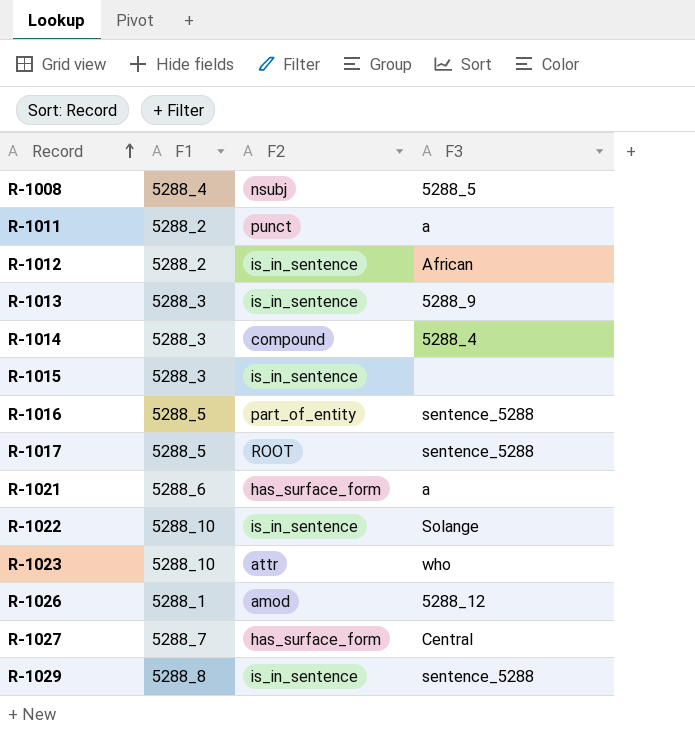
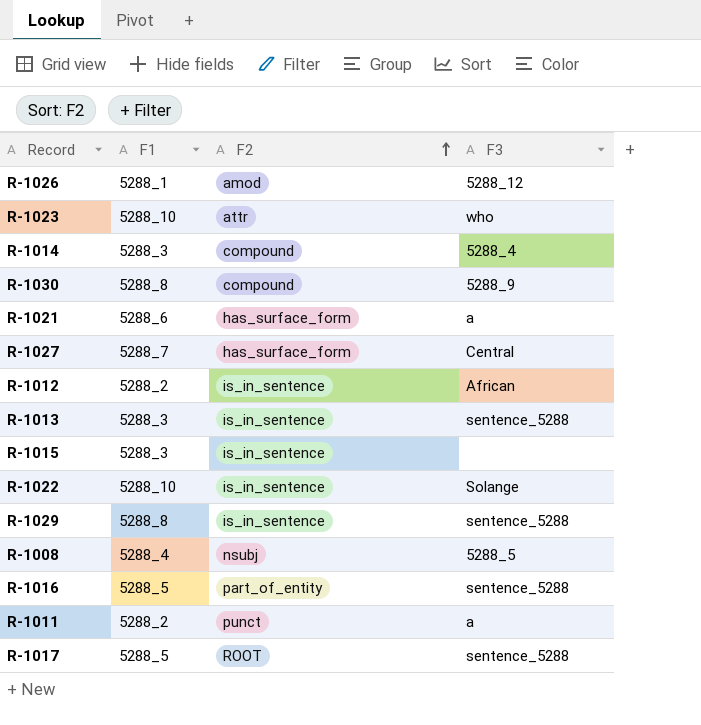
row order: Record ascending -> F2 ascending
row R-1030: none -> 5288_8 | compound | 5288_9
R-1013 | F3: 5288_9 -> sentence_5288

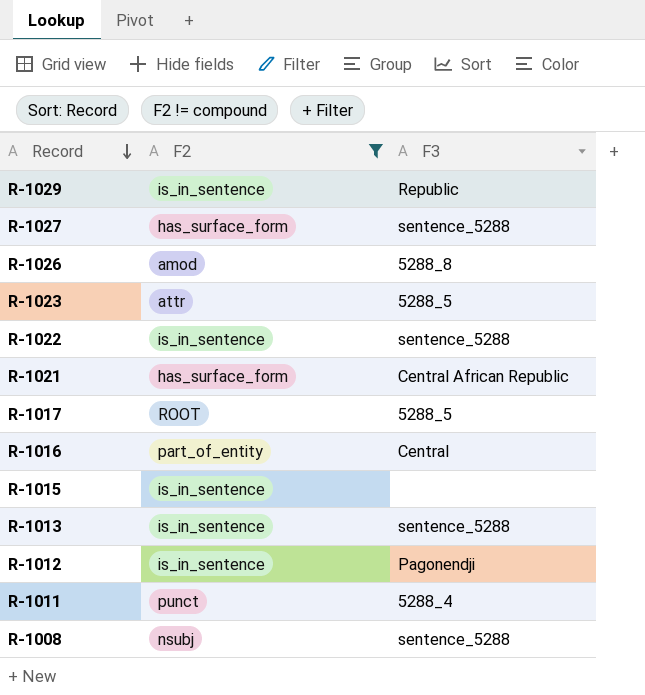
filter: none -> F2 != compound
row order: F2 ascending -> Record descending
column F1 | position: 2 -> none
R-1029 | F3: sentence_5288 -> Republic
R-1027 | F3: Central -> sentence_5288
R-1026 | F3: 5288_12 -> 5288_8
R-1023 | F3: who -> 5288_5
R-1022 | F3: Solange -> sentence_5288
R-1021 | F3: a -> Central African Republic
R-1017 | F3: sentence_5288 -> 5288_5
R-1016 | F3: sentence_5288 -> Central
R-1012 | F3: African -> Pagonendji
R-1011 | F3: a -> 5288_4
R-1008 | F3: 5288_5 -> sentence_5288

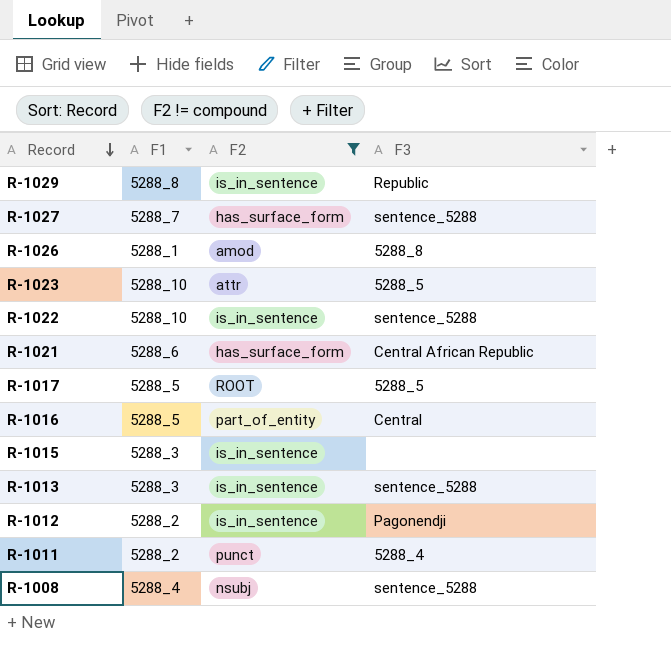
column F1 | position: none -> 2

